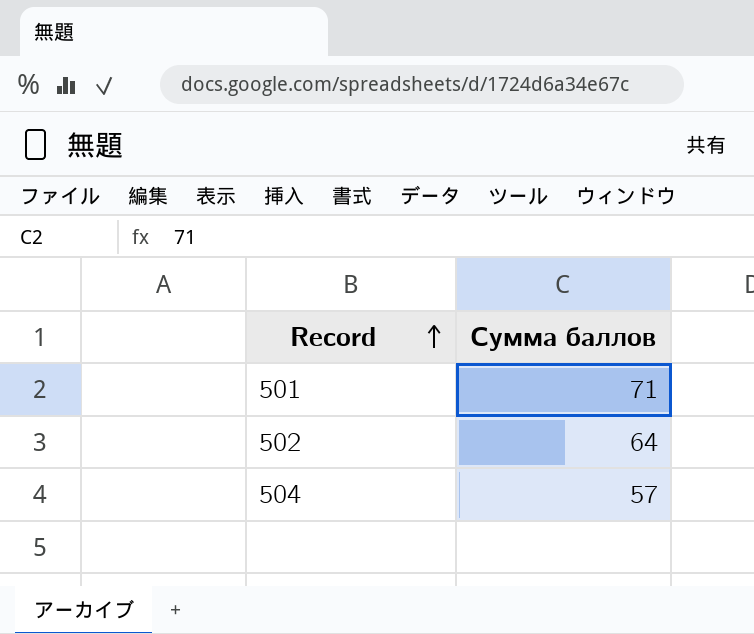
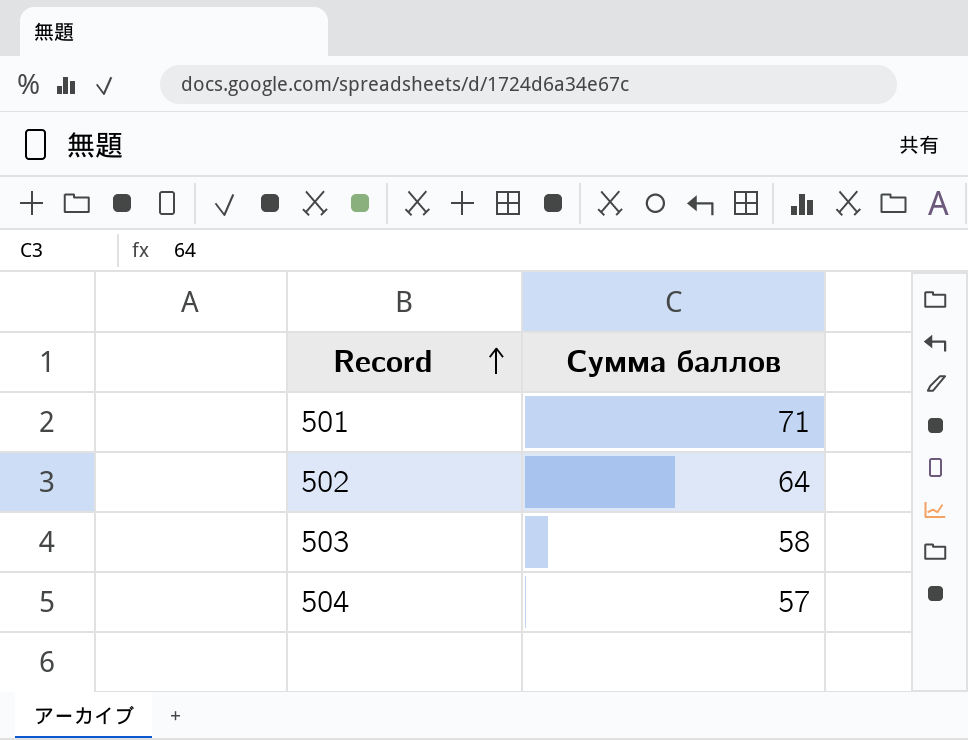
row 503: none -> 58

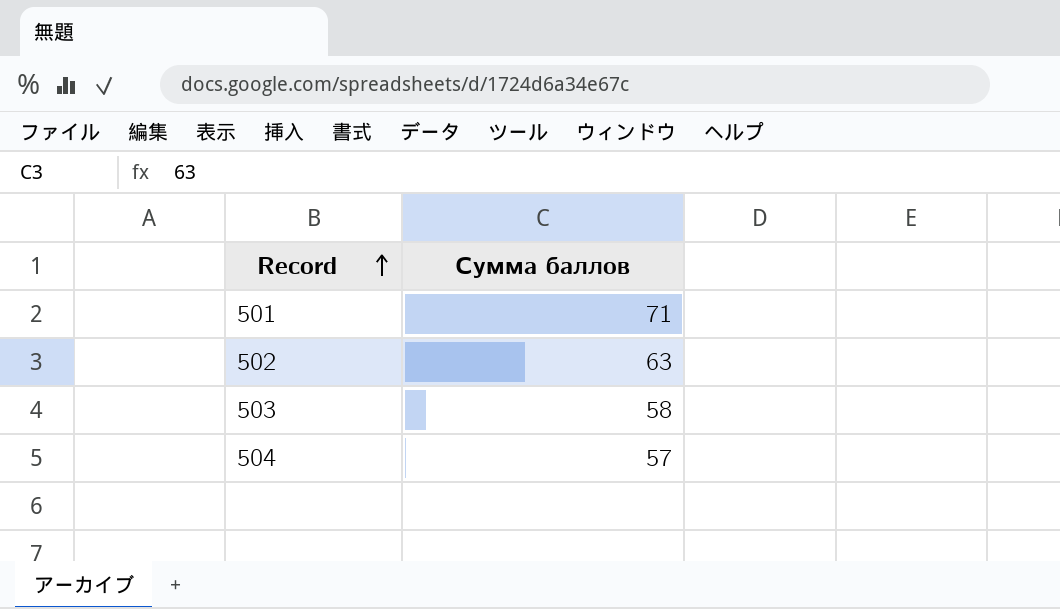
502 | Сумма баллов: 64 -> 63

